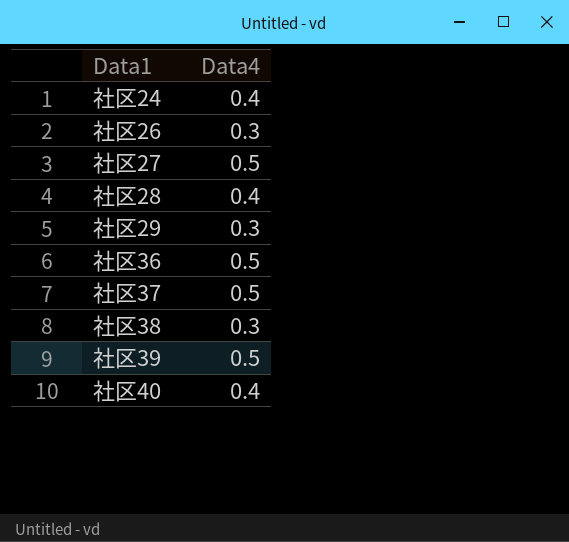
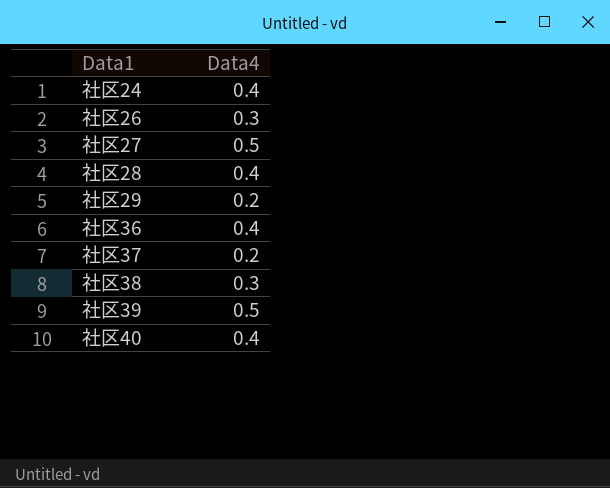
社区29 | Data4: 0.3 -> 0.2
社区36 | Data4: 0.5 -> 0.4
社区37 | Data4: 0.5 -> 0.2

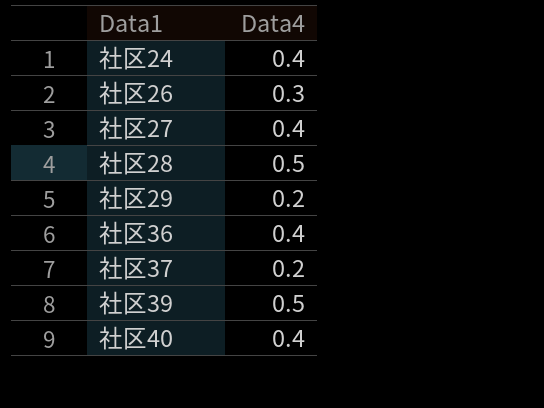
row 社区38: 0.3 -> none
社区27 | Data4: 0.5 -> 0.4
社区28 | Data4: 0.4 -> 0.5

